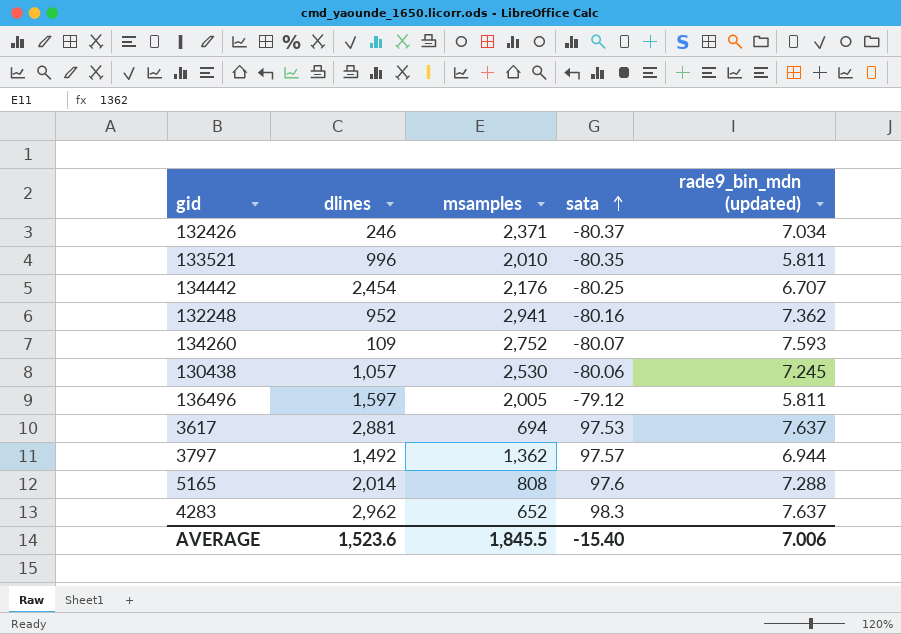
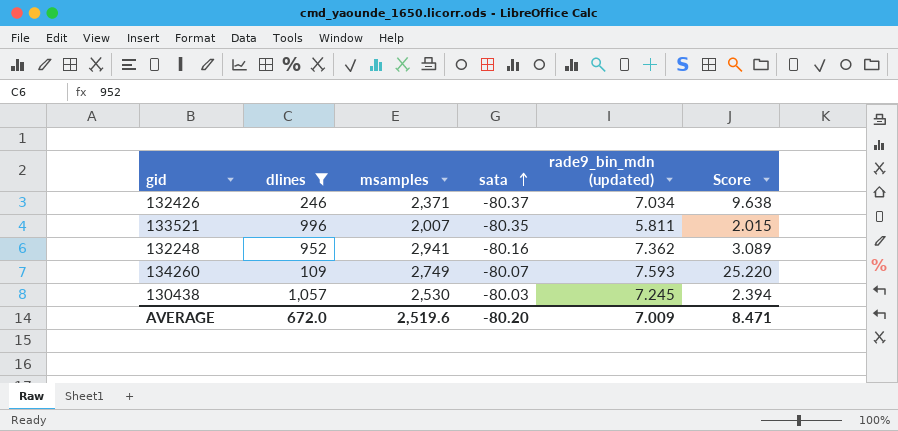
filter: none -> dlines <= 1,057
column Score | formula: none -> [msamples] / [dlines]
133521 | msamples: 2,010 -> 2,007
134260 | msamples: 2,752 -> 2,749
130438 | sata: -80.06 -> -80.03
AVERAGE | dlines: 1,523.6 -> 672.0
AVERAGE | msamples: 1,845.5 -> 2,519.6
AVERAGE | sata: -15.40 -> -80.20
AVERAGE | rade9_bin_mdn (updated): 7.006 -> 7.009

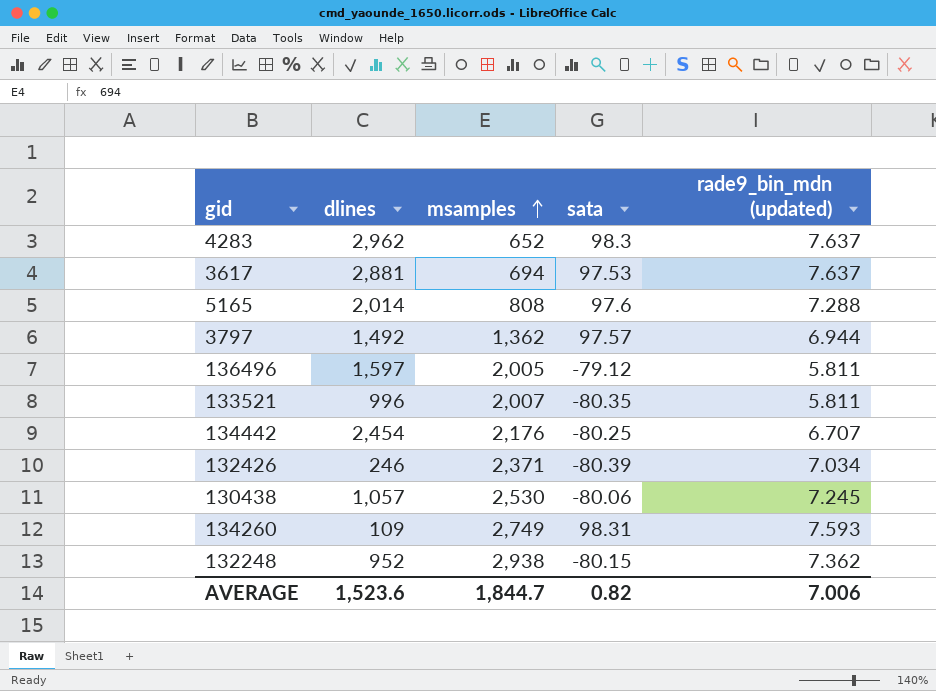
filter: dlines <= 1,057 -> none
row order: sata ascending -> msamples ascending
column Score | formula: [msamples] / [dlines] -> none
132426 | sata: -80.37 -> -80.39
130438 | sata: -80.03 -> -80.06
134260 | sata: -80.07 -> 98.31
132248 | msamples: 2,941 -> 2,938
132248 | sata: -80.16 -> -80.15
AVERAGE | dlines: 672.0 -> 1,523.6
AVERAGE | msamples: 2,519.6 -> 1,844.7
AVERAGE | sata: -80.20 -> 0.82
AVERAGE | rade9_bin_mdn (updated): 7.009 -> 7.006

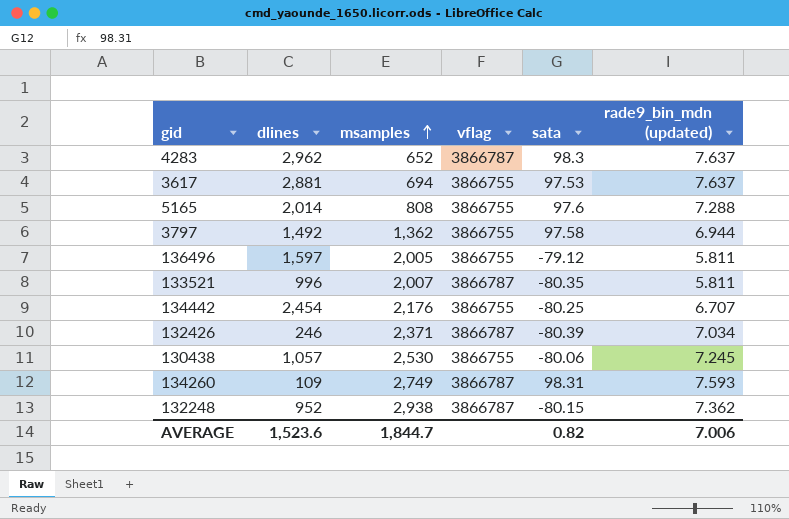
column vflag | position: none -> 4
3797 | sata: 97.57 -> 97.58

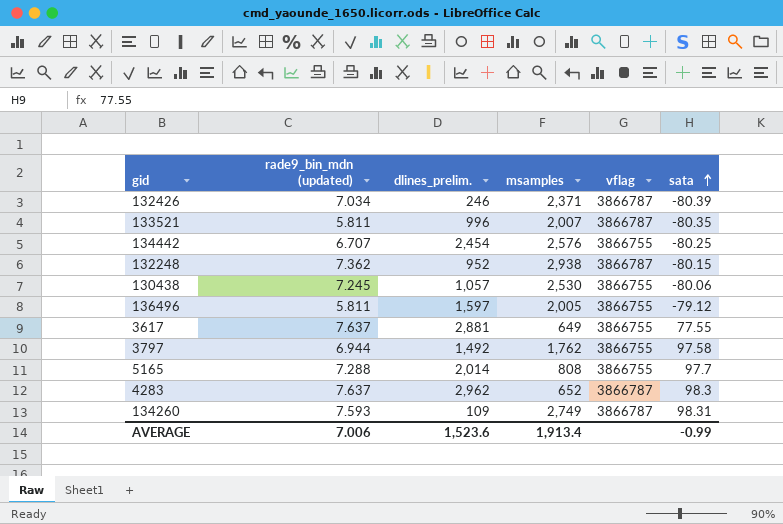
row order: msamples ascending -> sata ascending
column rade9_bin_mdn (updated) | position: 6 -> 2
column name: dlines -> dlines_prelim.
134442 | msamples: 2,176 -> 2,576
3617 | msamples: 694 -> 649
3617 | sata: 97.53 -> 77.55
3797 | msamples: 1,362 -> 1,762
5165 | sata: 97.6 -> 97.7
AVERAGE | msamples: 1,844.7 -> 1,913.4
AVERAGE | sata: 0.82 -> -0.99

